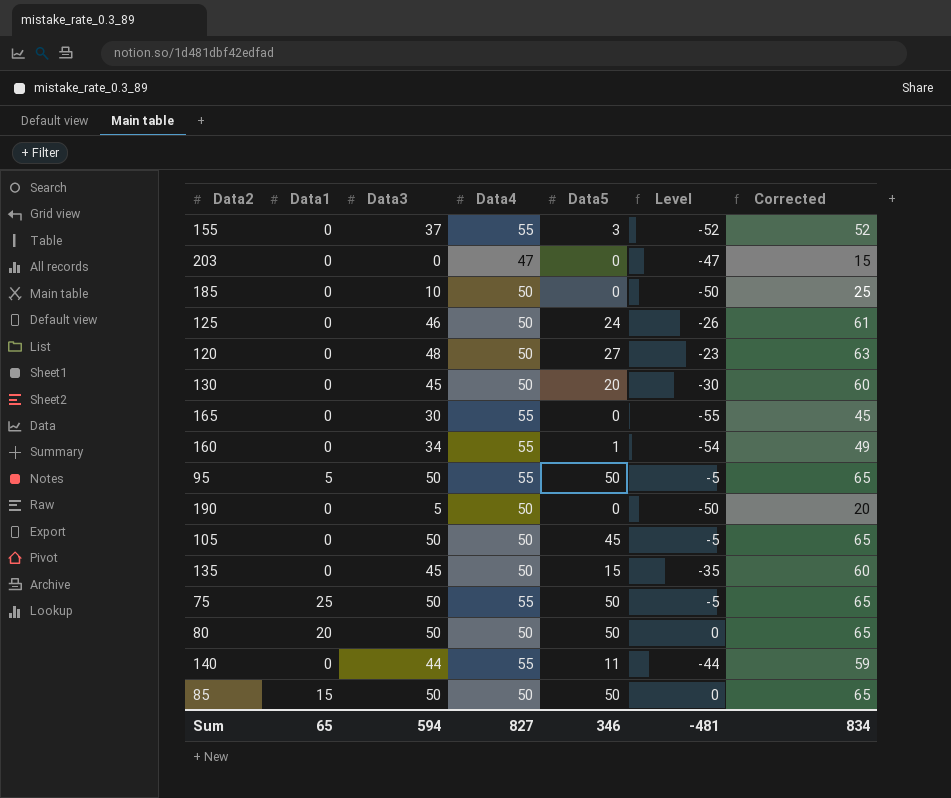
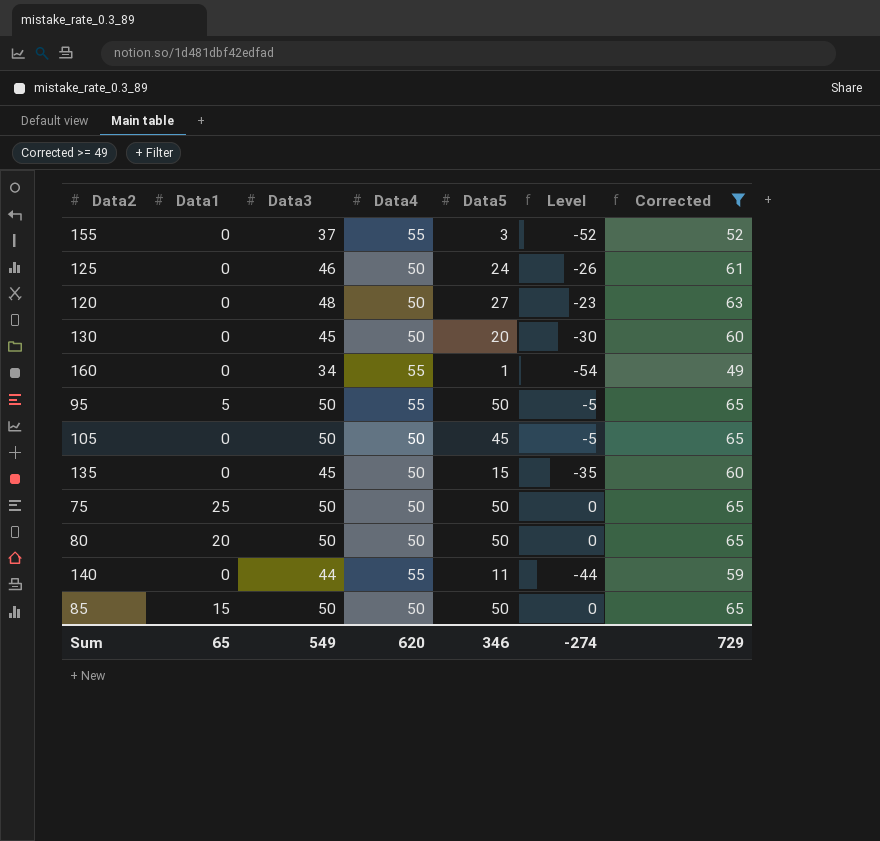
filter: none -> Corrected >= 49
75 | Data4: 55 -> 50
75 | Level: -5 -> 0
Sum | Data3: 594 -> 549
Sum | Data4: 827 -> 620
Sum | Level: -481 -> -274
Sum | Corrected: 834 -> 729

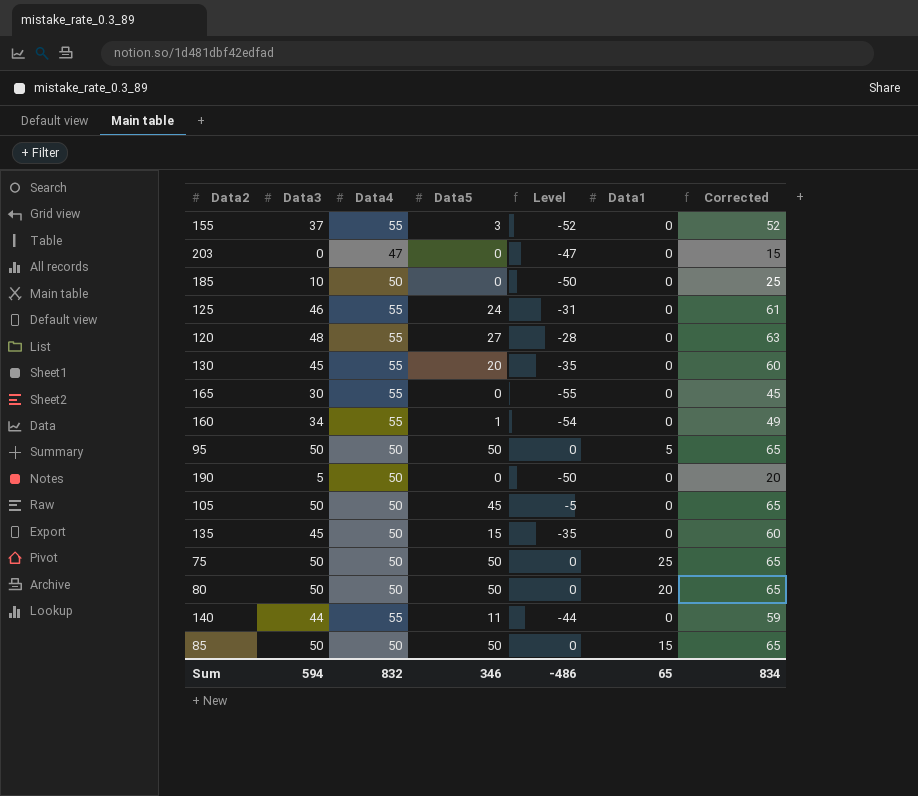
filter: Corrected >= 49 -> none
column Data1 | position: 2 -> 6
125 | Data4: 50 -> 55
125 | Level: -26 -> -31
120 | Data4: 50 -> 55
120 | Level: -23 -> -28
130 | Data4: 50 -> 55
130 | Level: -30 -> -35
95 | Data4: 55 -> 50
95 | Level: -5 -> 0
Sum | Data3: 549 -> 594
Sum | Data4: 620 -> 832
Sum | Level: -274 -> -486
Sum | Corrected: 729 -> 834

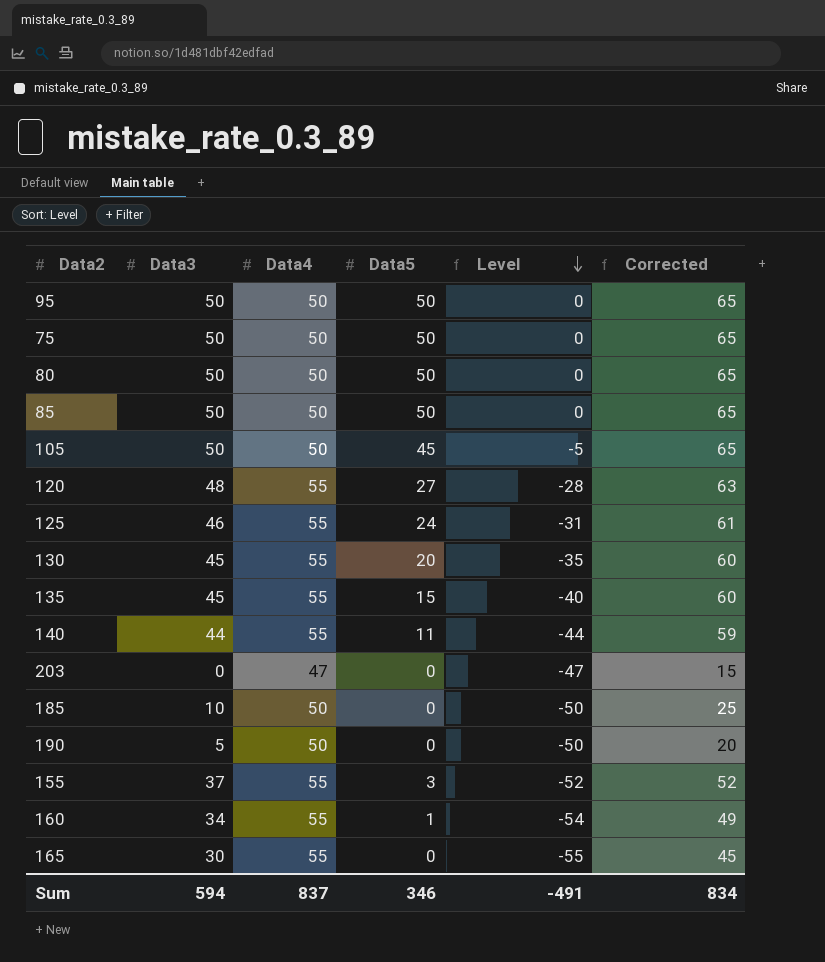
row order: none -> Level descending
column Data1 | position: 6 -> none
135 | Data4: 50 -> 55
135 | Level: -35 -> -40
Sum | Data4: 832 -> 837
Sum | Level: -486 -> -491

